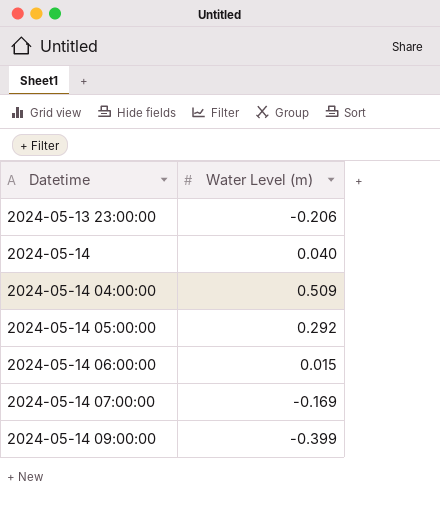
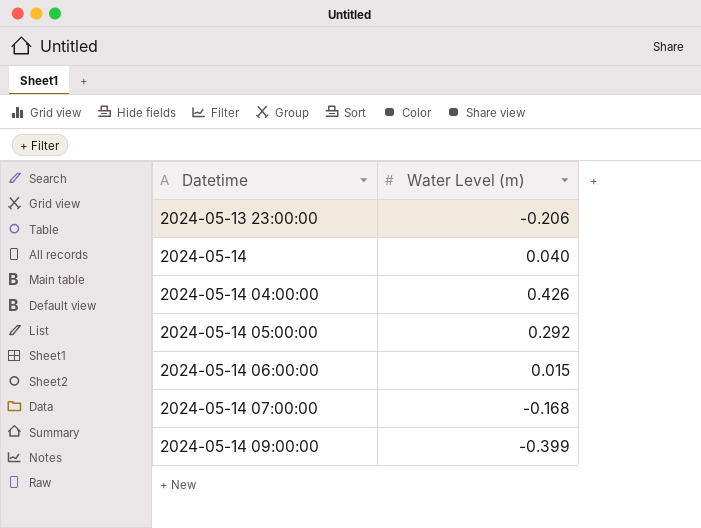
2024-05-14 04:00:00 | Water Level (m): 0.509 -> 0.426
2024-05-14 07:00:00 | Water Level (m): -0.169 -> -0.168

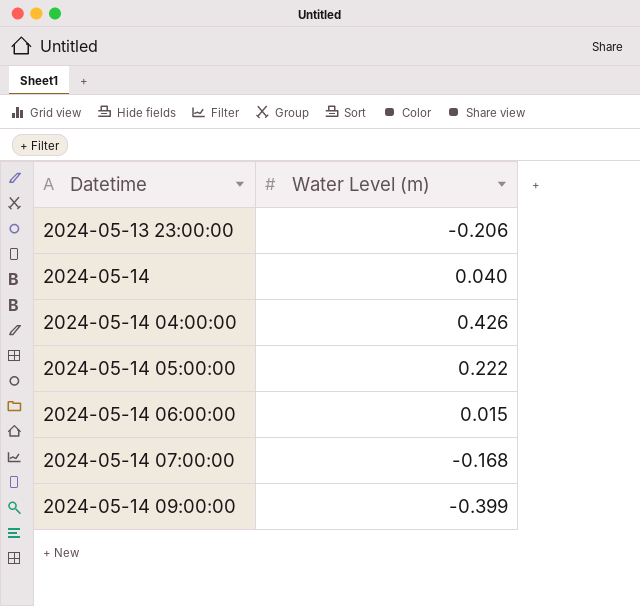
2024-05-14 05:00:00 | Water Level (m): 0.292 -> 0.222

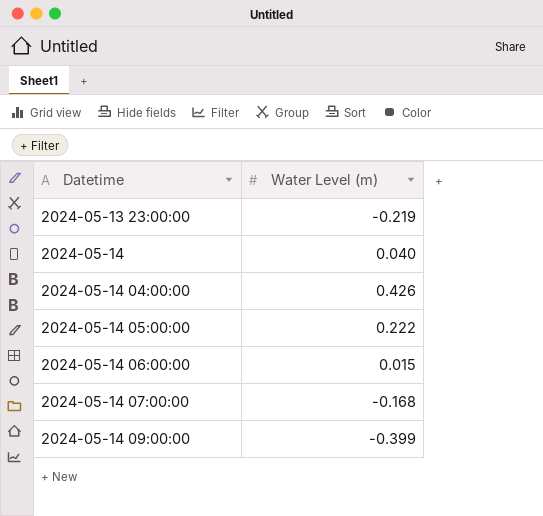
2024-05-13 23:00:00 | Water Level (m): -0.206 -> -0.219

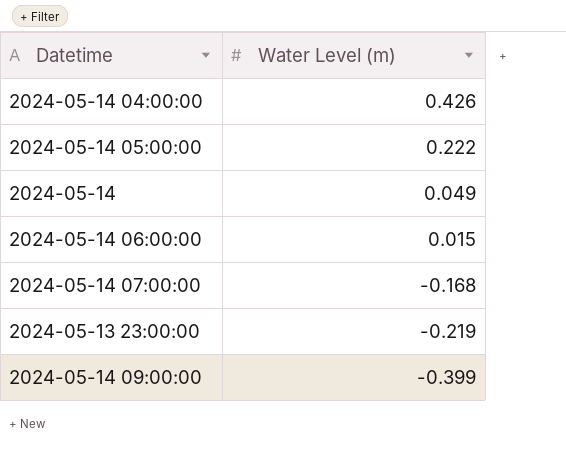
row order: Datetime ascending -> Water Level (m) descending
2024-05-14 | Water Level (m): 0.040 -> 0.049

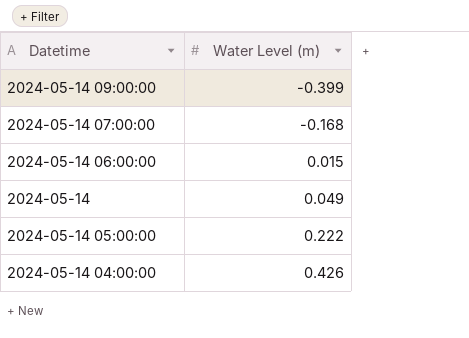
row order: Water Level (m) descending -> Water Level (m) ascending
row 2024-05-13 23:00:00: -0.219 -> none

